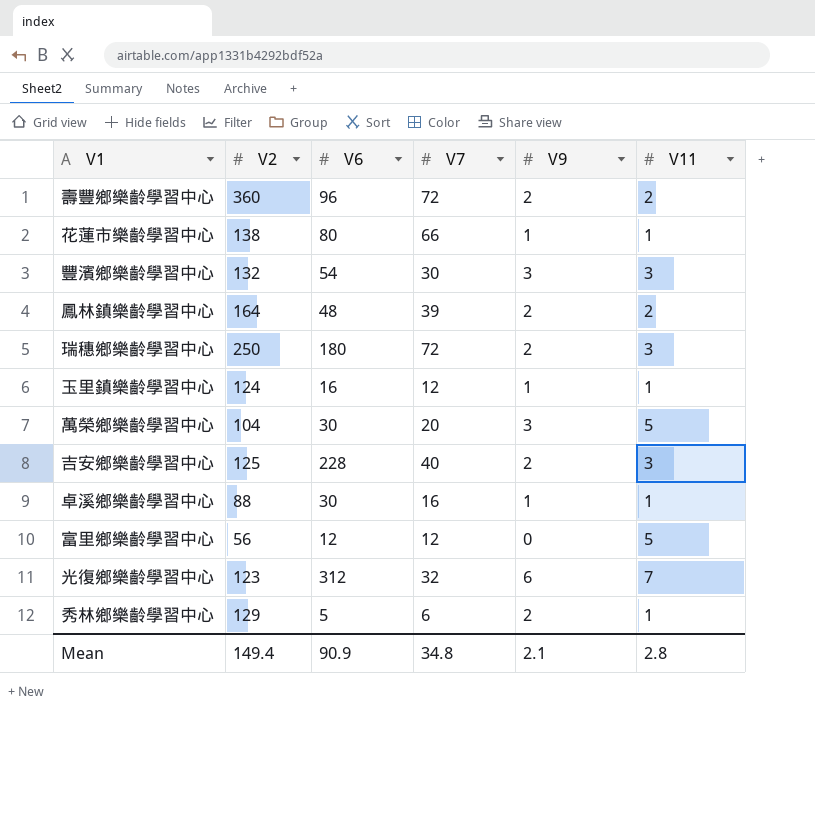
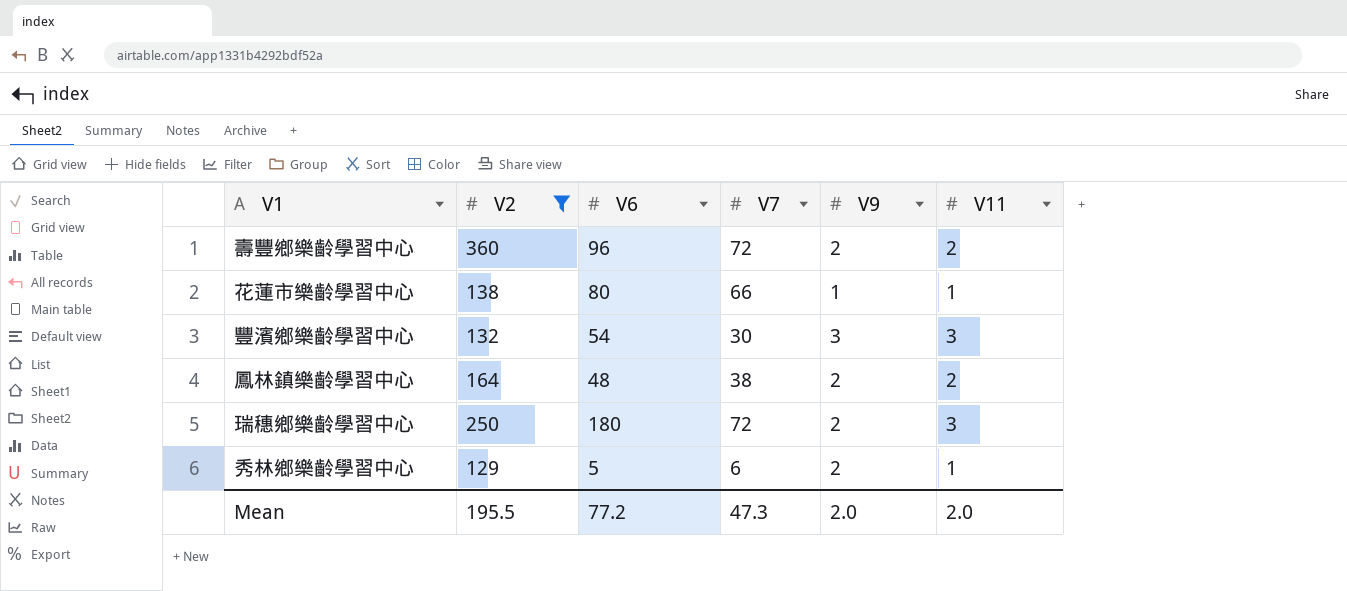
filter: none -> V2 >= 129
鳳林鎮樂齡學習中心 | V7: 39 -> 38
Mean | V2: 149.4 -> 195.5
Mean | V6: 90.9 -> 77.2
Mean | V7: 34.8 -> 47.3
Mean | V9: 2.1 -> 2.0
Mean | V11: 2.8 -> 2.0

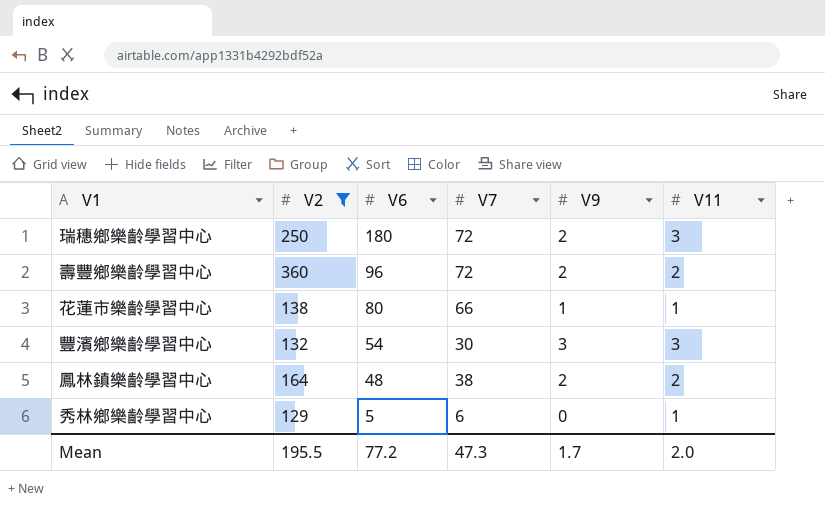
row order: none -> V6 descending
秀林鄉樂齡學習中心 | V9: 2 -> 0
Mean | V9: 2.0 -> 1.7

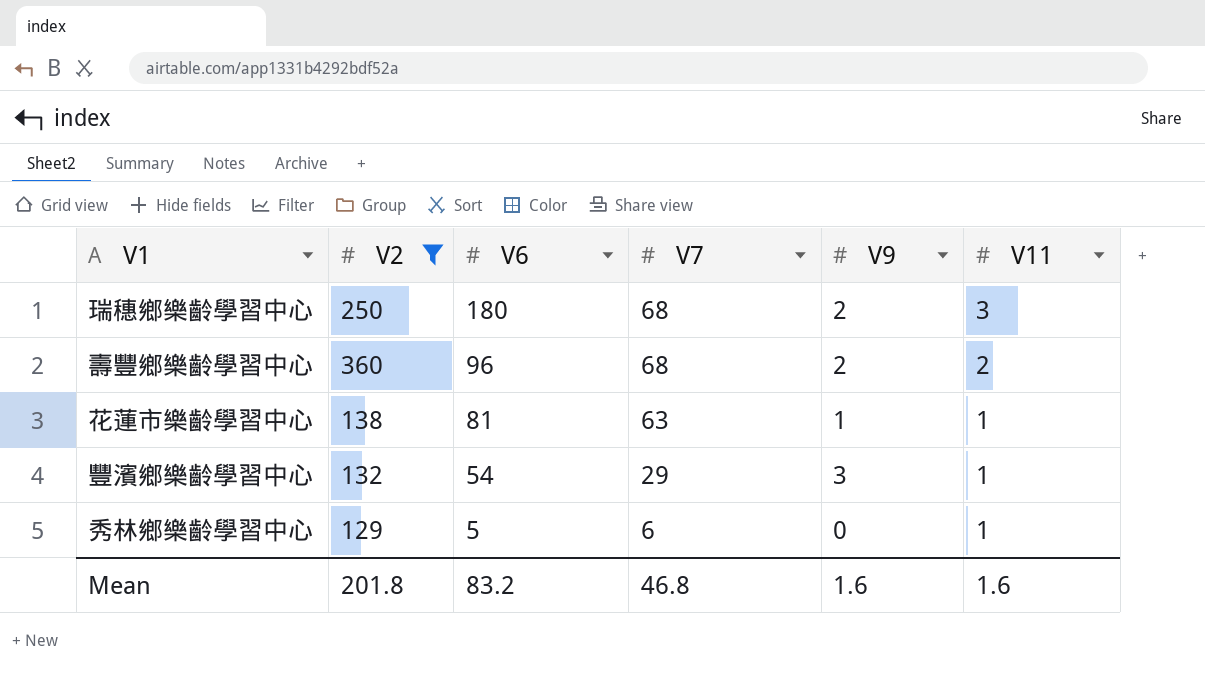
row 鳳林鎮樂齡學習中心: 164 | 48 | 38 | 2 | 2 -> none
瑞穗鄉樂齡學習中心 | V7: 72 -> 68
壽豐鄉樂齡學習中心 | V7: 72 -> 68
花蓮市樂齡學習中心 | V6: 80 -> 81
花蓮市樂齡學習中心 | V7: 66 -> 63
豐濱鄉樂齡學習中心 | V7: 30 -> 29
豐濱鄉樂齡學習中心 | V11: 3 -> 1
Mean | V2: 195.5 -> 201.8
Mean | V6: 77.2 -> 83.2
Mean | V7: 47.3 -> 46.8
Mean | V9: 1.7 -> 1.6
Mean | V11: 2.0 -> 1.6

